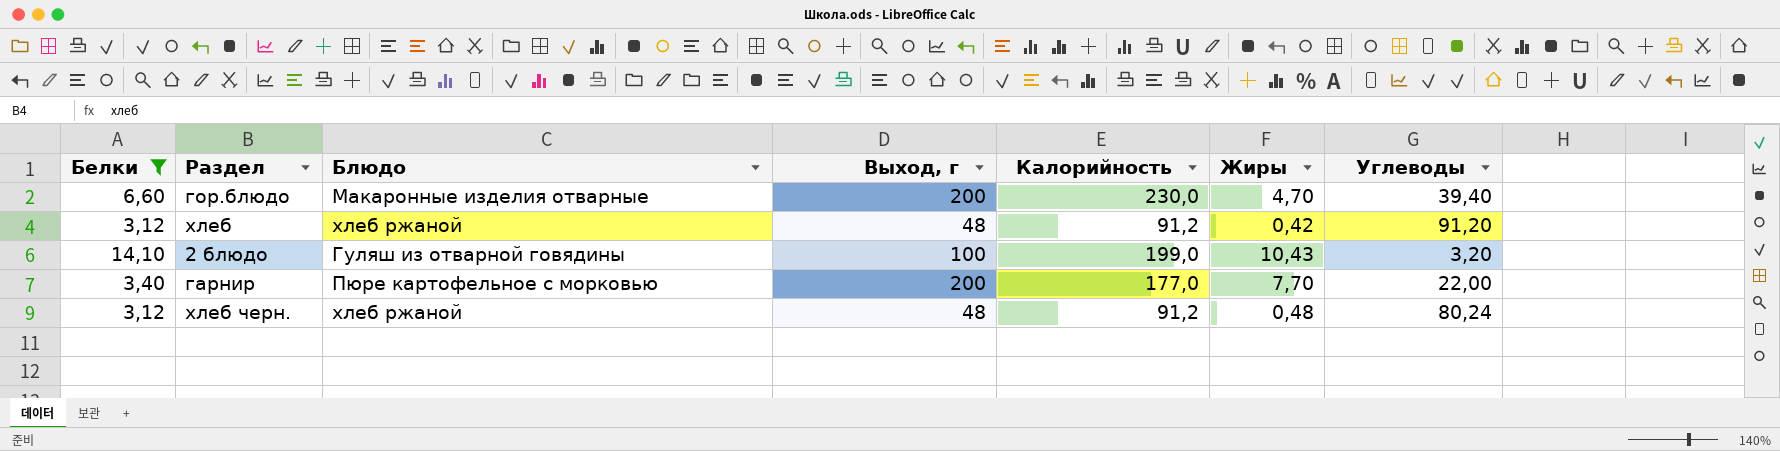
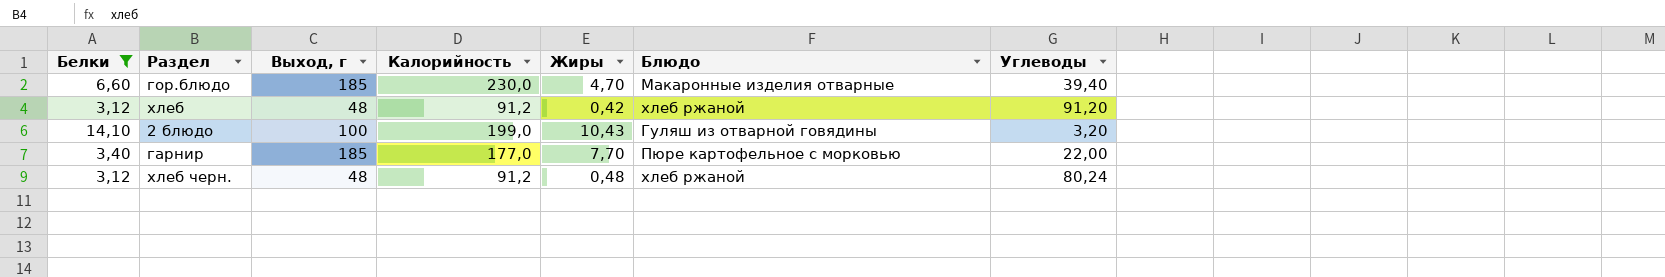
column Блюдо | position: 3 -> 6
гор.блюдо | Выход, г: 200 -> 185
гарнир | Выход, г: 200 -> 185

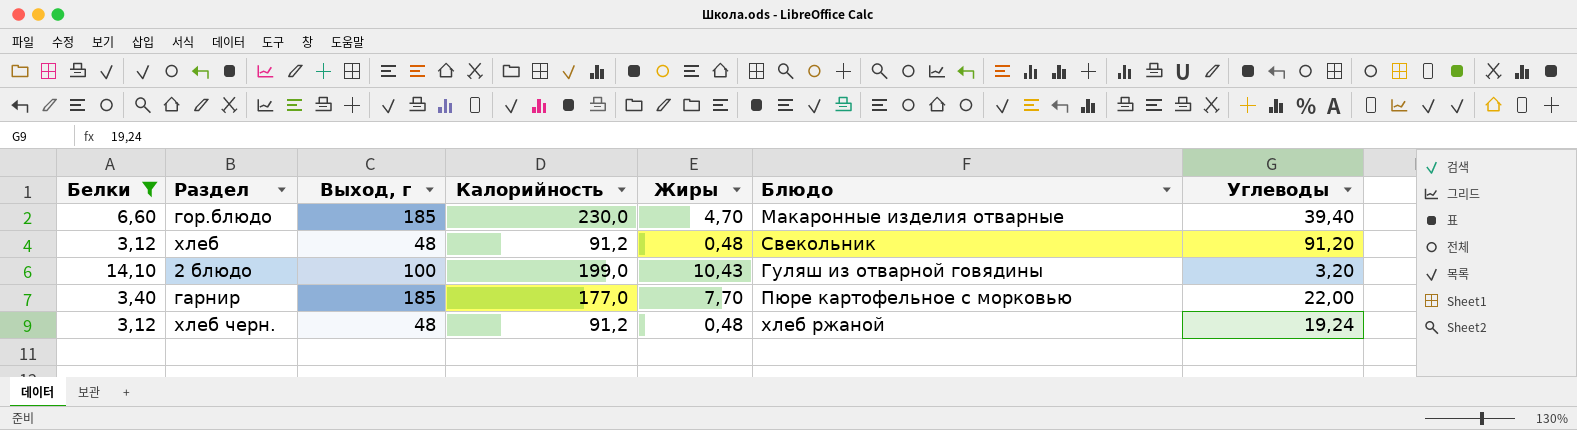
хлеб | Жиры: 0,42 -> 0,48
хлеб | Блюдо: хлеб ржаной -> Свекольник
хлеб черн. | Углеводы: 80,24 -> 19,24

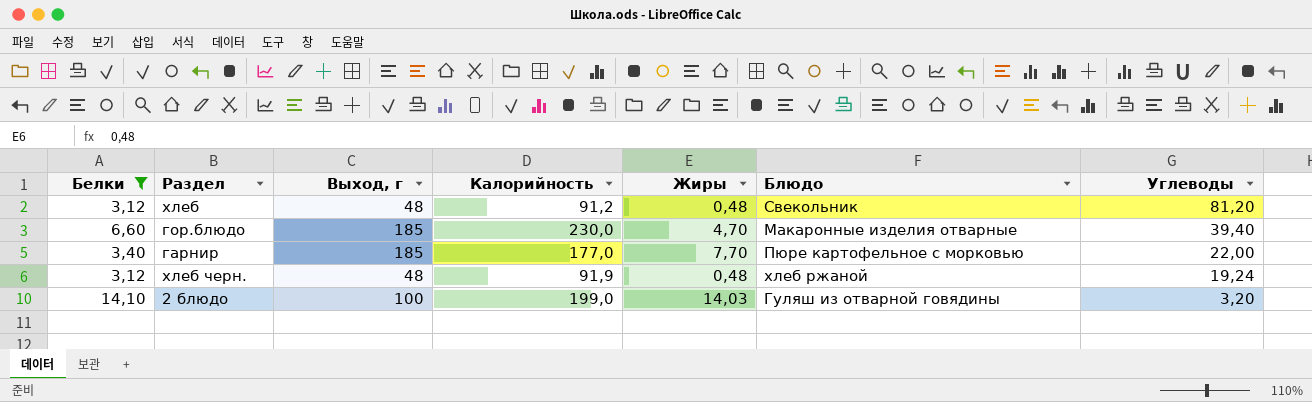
row order: none -> Углеводы descending
хлеб | Углеводы: 91,20 -> 81,20
хлеб черн. | Калорийность: 91,2 -> 91,9
2 блюдо | Жиры: 10,43 -> 14,03

